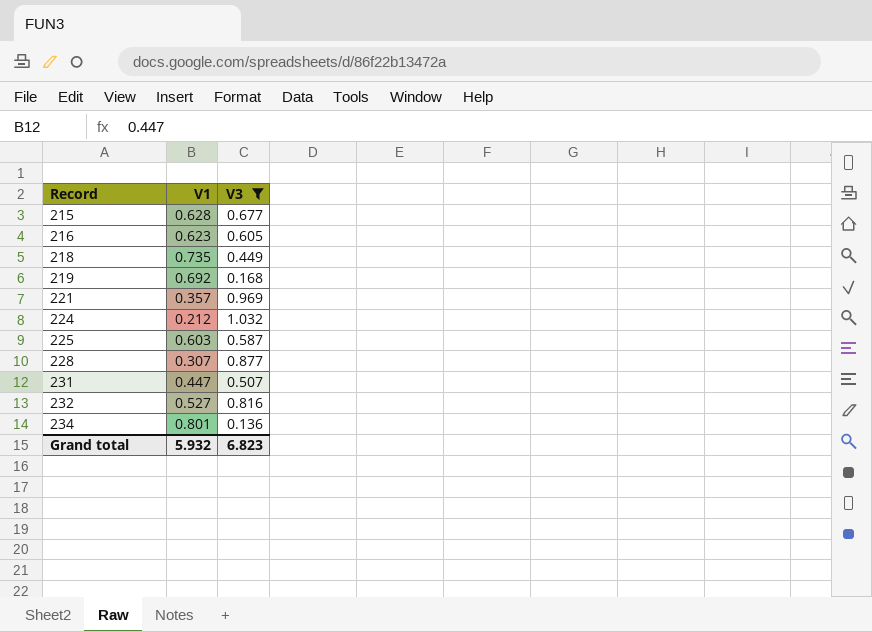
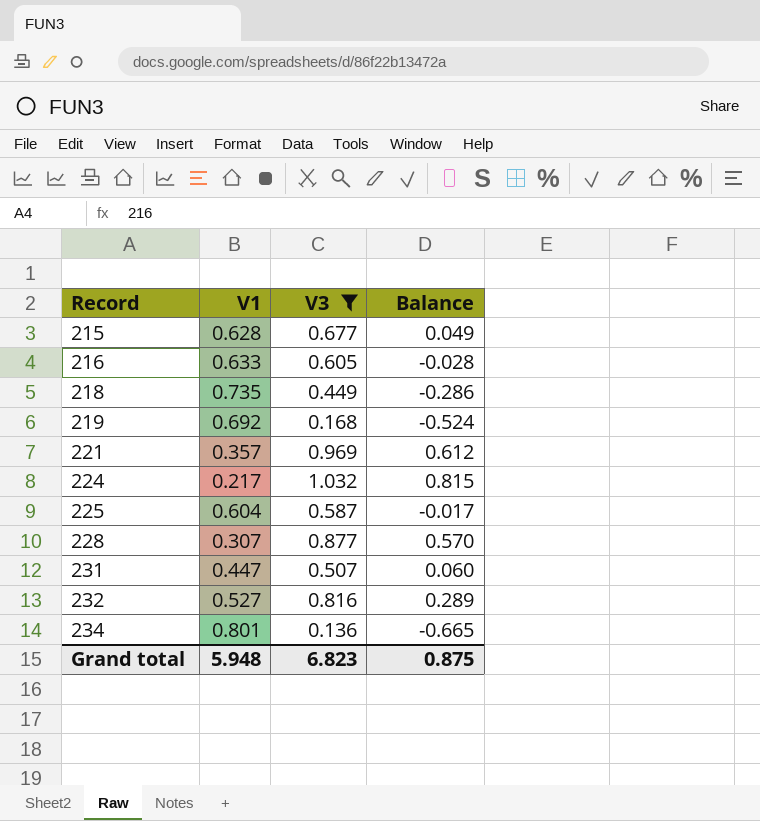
column Balance | formula: none -> [V3] - [V1]
216 | V1: 0.623 -> 0.633
224 | V1: 0.212 -> 0.217
225 | V1: 0.603 -> 0.604
Grand total | V1: 5.932 -> 5.948

